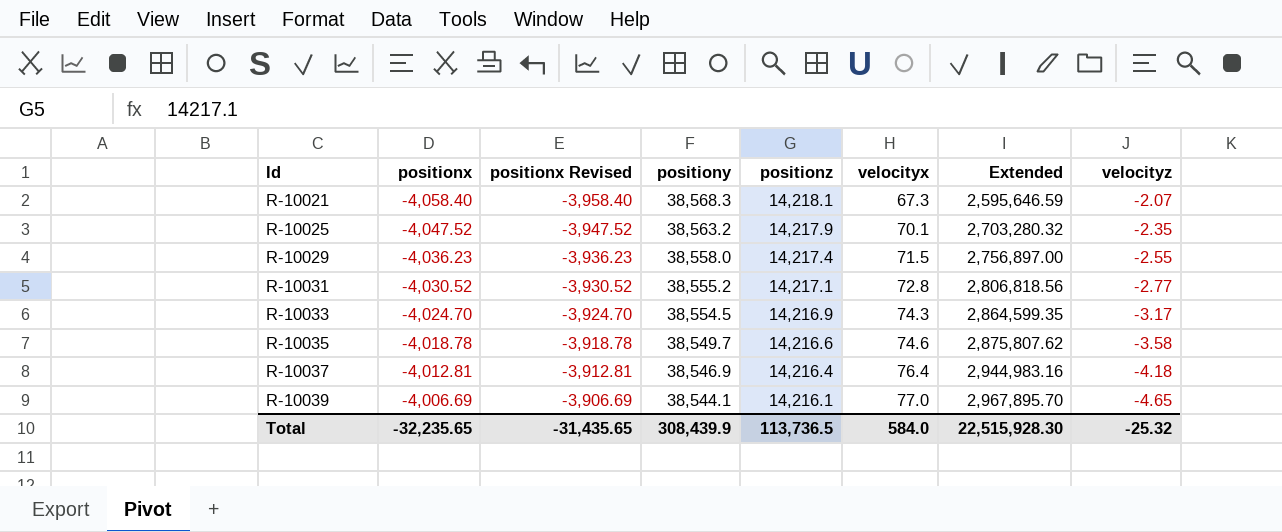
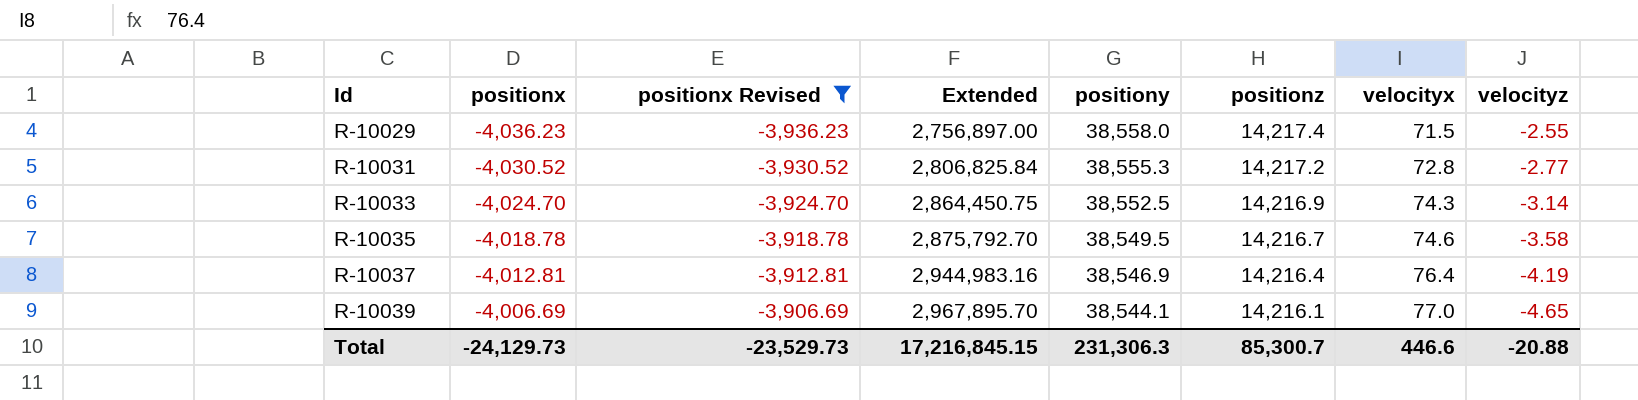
filter: none -> positionx Revised >= -3,936.23
column Extended | position: 7 -> 4
R-10031 | Extended: 2,806,818.56 -> 2,806,825.84
R-10031 | positiony: 38,555.2 -> 38,555.3
R-10031 | positionz: 14,217.1 -> 14,217.2
R-10033 | Extended: 2,864,599.35 -> 2,864,450.75
R-10033 | positiony: 38,554.5 -> 38,552.5
R-10033 | velocityz: -3.17 -> -3.14
R-10035 | Extended: 2,875,807.62 -> 2,875,792.70
R-10035 | positiony: 38,549.7 -> 38,549.5
R-10035 | positionz: 14,216.6 -> 14,216.7
R-10037 | velocityz: -4.18 -> -4.19
Total | positionx: -32,235.65 -> -24,129.73
Total | positionx Revised: -31,435.65 -> -23,529.73
Total | Extended: 22,515,928.30 -> 17,216,845.15
Total | positiony: 308,439.9 -> 231,306.3
Total | positionz: 113,736.5 -> 85,300.7
Total | velocityx: 584.0 -> 446.6
Total | velocityz: -25.32 -> -20.88

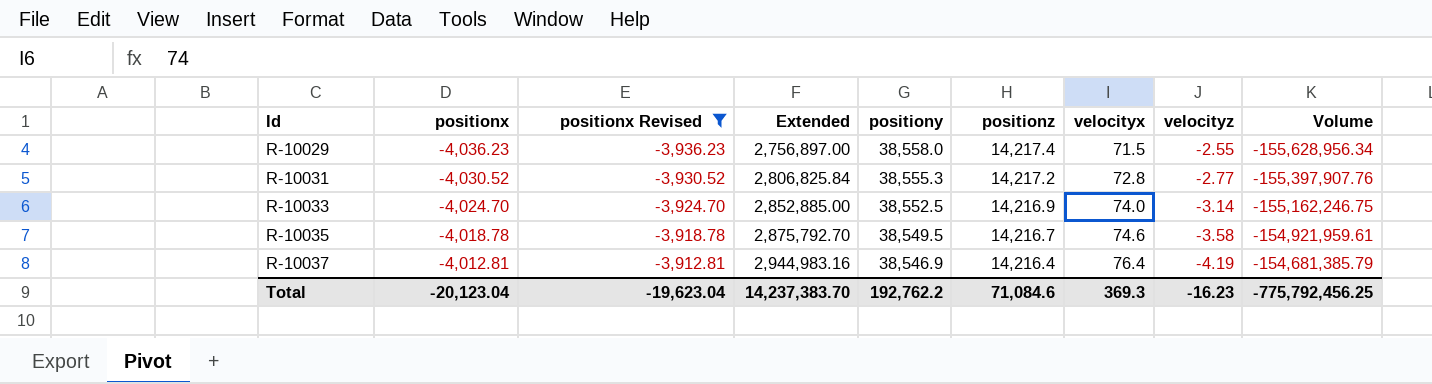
column Volume | formula: none -> [positionx] * [positiony]
row R-10039: -4,006.69 | -3,906.69 | 2,967,895.70 | 38,544.1 | 14,216.1 | 77.0 | -4.65 -> none
R-10033 | Extended: 2,864,450.75 -> 2,852,885.00
R-10033 | velocityx: 74.3 -> 74.0
Total | positionx: -24,129.73 -> -20,123.04
Total | positionx Revised: -23,529.73 -> -19,623.04
Total | Extended: 17,216,845.15 -> 14,237,383.70
Total | positiony: 231,306.3 -> 192,762.2
Total | positionz: 85,300.7 -> 71,084.6
Total | velocityx: 446.6 -> 369.3
Total | velocityz: -20.88 -> -16.23

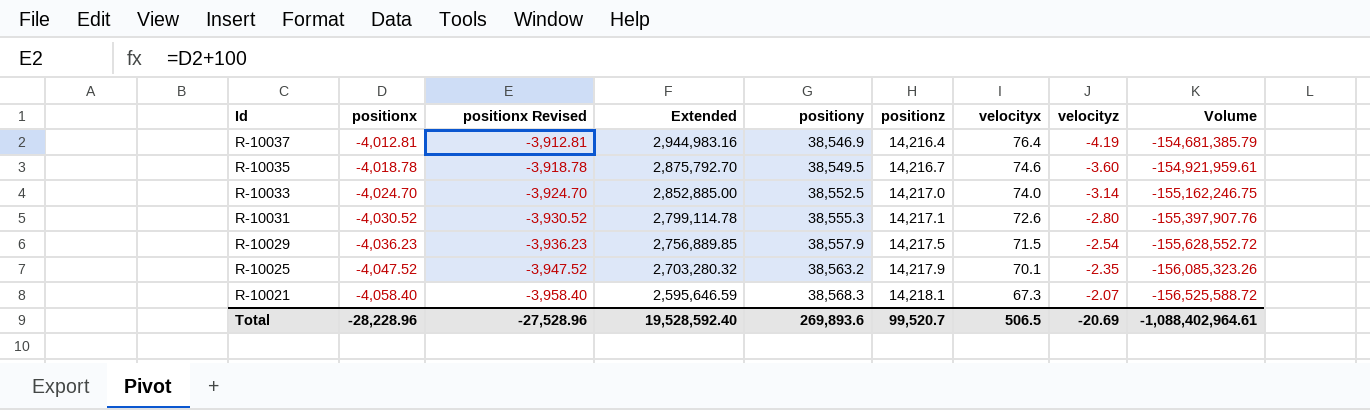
filter: positionx Revised >= -3,936.23 -> none
row order: Id ascending -> Id descending
R-10035 | velocityz: -3.58 -> -3.60
R-10033 | positionz: 14,216.9 -> 14,217.0
R-10031 | Extended: 2,806,825.84 -> 2,799,114.78
R-10031 | positionz: 14,217.2 -> 14,217.1
R-10031 | velocityx: 72.8 -> 72.6
R-10031 | velocityz: -2.77 -> -2.80
R-10029 | Extended: 2,756,897.00 -> 2,756,889.85
R-10029 | positiony: 38,558.0 -> 38,557.9
R-10029 | positionz: 14,217.4 -> 14,217.5
R-10029 | velocityz: -2.55 -> -2.54
R-10029 | Volume: -155,628,956.34 -> -155,628,552.72
Total | positionx: -20,123.04 -> -28,228.96
Total | positionx Revised: -19,623.04 -> -27,528.96
Total | Extended: 14,237,383.70 -> 19,528,592.40
Total | positiony: 192,762.2 -> 269,893.6
Total | positionz: 71,084.6 -> 99,520.7
Total | velocityx: 369.3 -> 506.5
Total | velocityz: -16.23 -> -20.69
Total | Volume: -775,792,456.25 -> -1,088,402,964.61

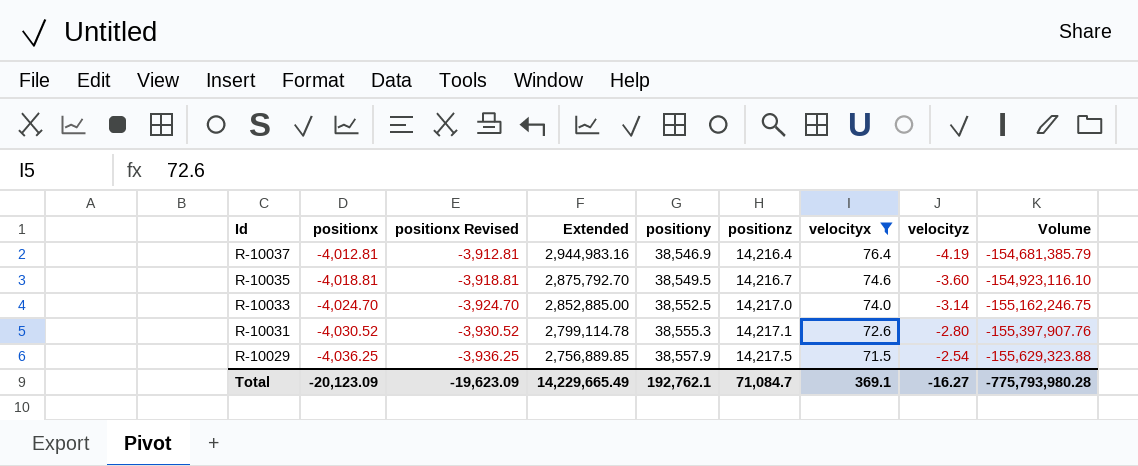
filter: none -> velocityx >= 71.5
R-10035 | positionx: -4,018.78 -> -4,018.81
R-10035 | positionx Revised: -3,918.78 -> -3,918.81
R-10035 | Volume: -154,921,959.61 -> -154,923,116.10
R-10029 | positionx: -4,036.23 -> -4,036.25
R-10029 | positionx Revised: -3,936.23 -> -3,936.25
R-10029 | Volume: -155,628,552.72 -> -155,629,323.88
Total | positionx: -28,228.96 -> -20,123.09
Total | positionx Revised: -27,528.96 -> -19,623.09
Total | Extended: 19,528,592.40 -> 14,229,665.49
Total | positiony: 269,893.6 -> 192,762.1
Total | positionz: 99,520.7 -> 71,084.7
Total | velocityx: 506.5 -> 369.1
Total | velocityz: -20.69 -> -16.27
Total | Volume: -1,088,402,964.61 -> -775,793,980.28

